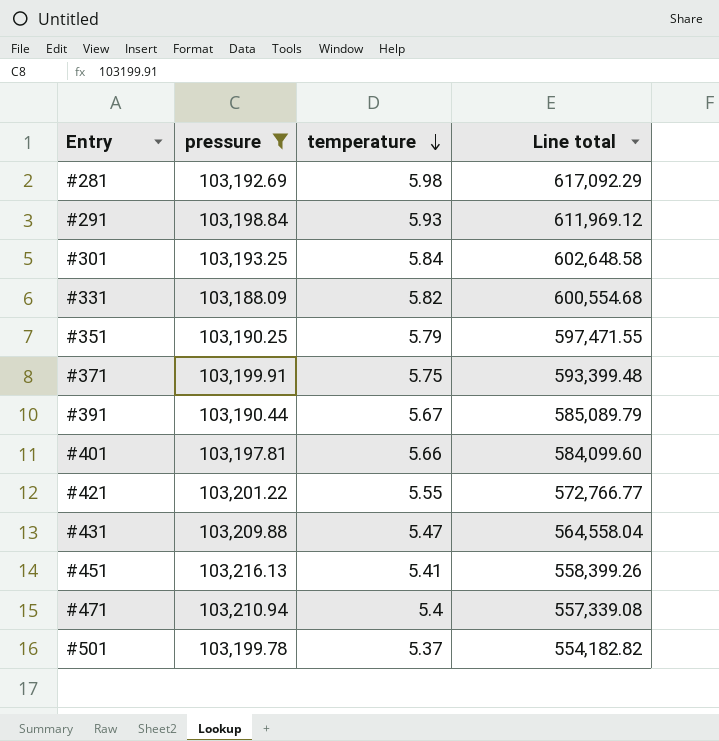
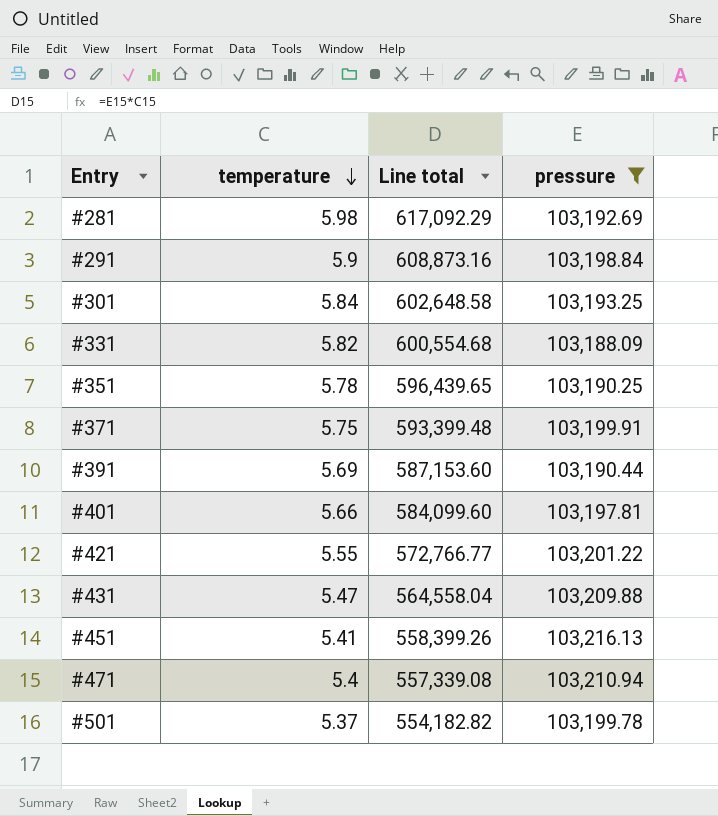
column pressure | position: 2 -> 4
#291 | temperature: 5.93 -> 5.9
#291 | Line total: 611,969.12 -> 608,873.16
#351 | temperature: 5.79 -> 5.78
#351 | Line total: 597,471.55 -> 596,439.65
#391 | temperature: 5.67 -> 5.69
#391 | Line total: 585,089.79 -> 587,153.60

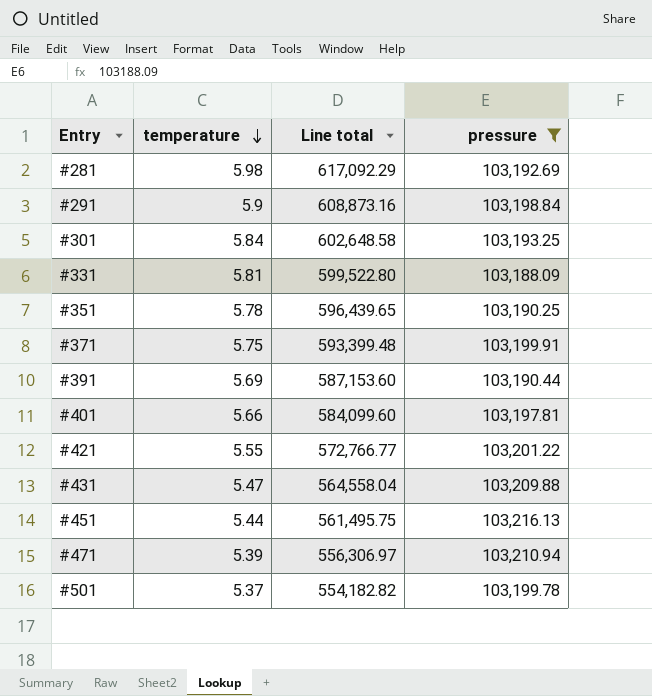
#331 | temperature: 5.82 -> 5.81
#331 | Line total: 600,554.68 -> 599,522.80
#451 | temperature: 5.41 -> 5.44
#451 | Line total: 558,399.26 -> 561,495.75
#471 | temperature: 5.4 -> 5.39
#471 | Line total: 557,339.08 -> 556,306.97

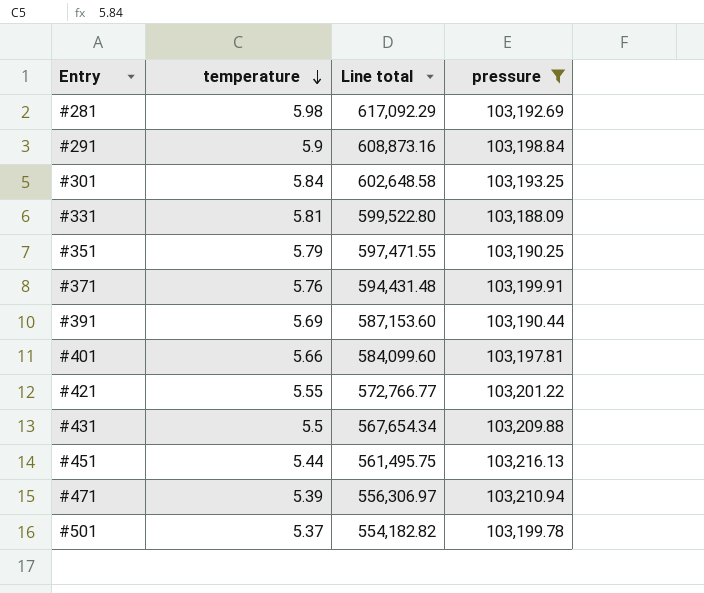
#351 | temperature: 5.78 -> 5.79
#351 | Line total: 596,439.65 -> 597,471.55
#371 | temperature: 5.75 -> 5.76
#371 | Line total: 593,399.48 -> 594,431.48
#431 | temperature: 5.47 -> 5.5
#431 | Line total: 564,558.04 -> 567,654.34

